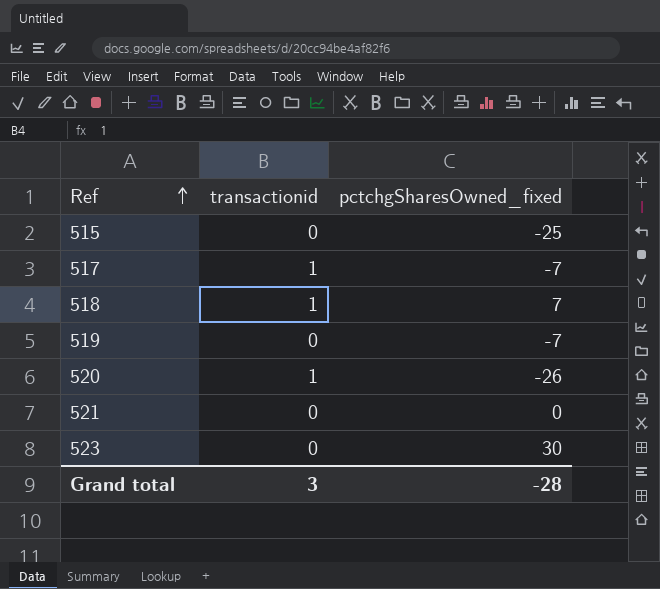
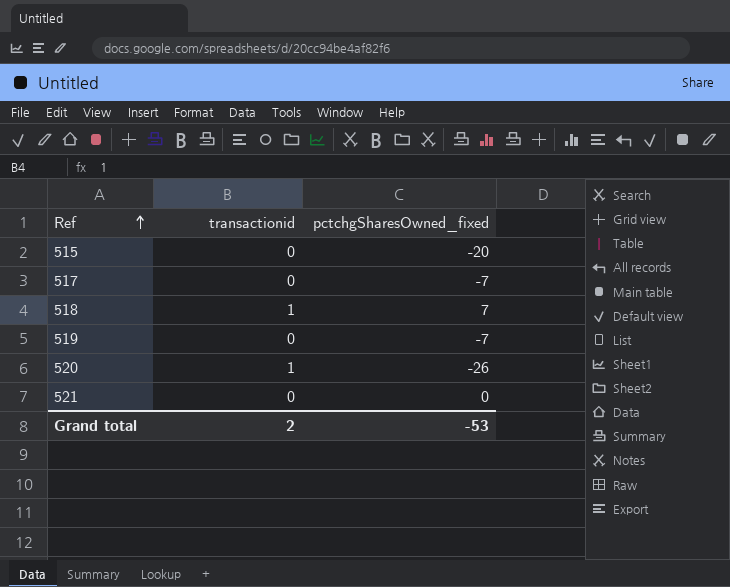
row 523: 0 | 30 -> none
515 | pctchgSharesOwned_fixed: -25 -> -20
517 | transactionid: 1 -> 0
Grand total | transactionid: 3 -> 2
Grand total | pctchgSharesOwned_fixed: -28 -> -53

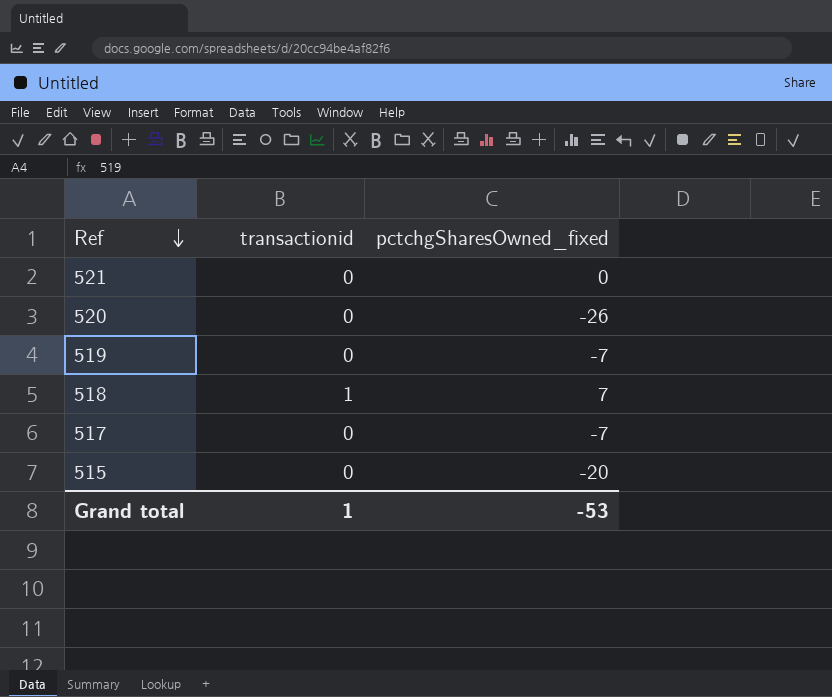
row order: Ref ascending -> Ref descending
520 | transactionid: 1 -> 0
Grand total | transactionid: 2 -> 1

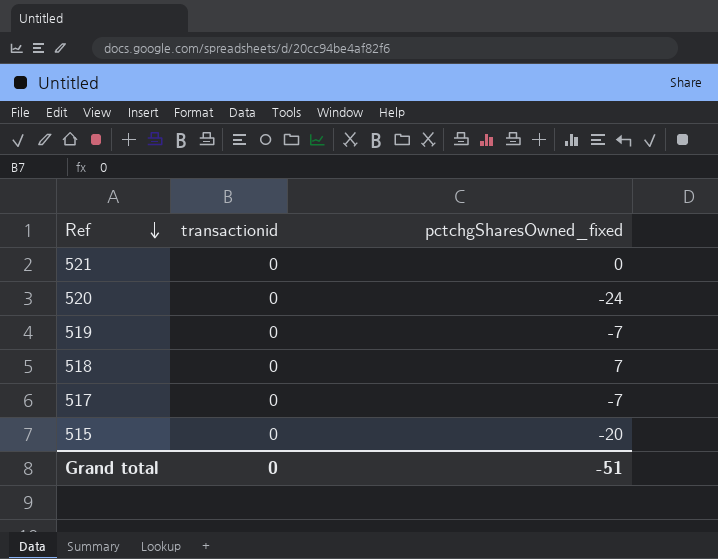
520 | pctchgSharesOwned_fixed: -26 -> -24
518 | transactionid: 1 -> 0
Grand total | transactionid: 1 -> 0
Grand total | pctchgSharesOwned_fixed: -53 -> -51

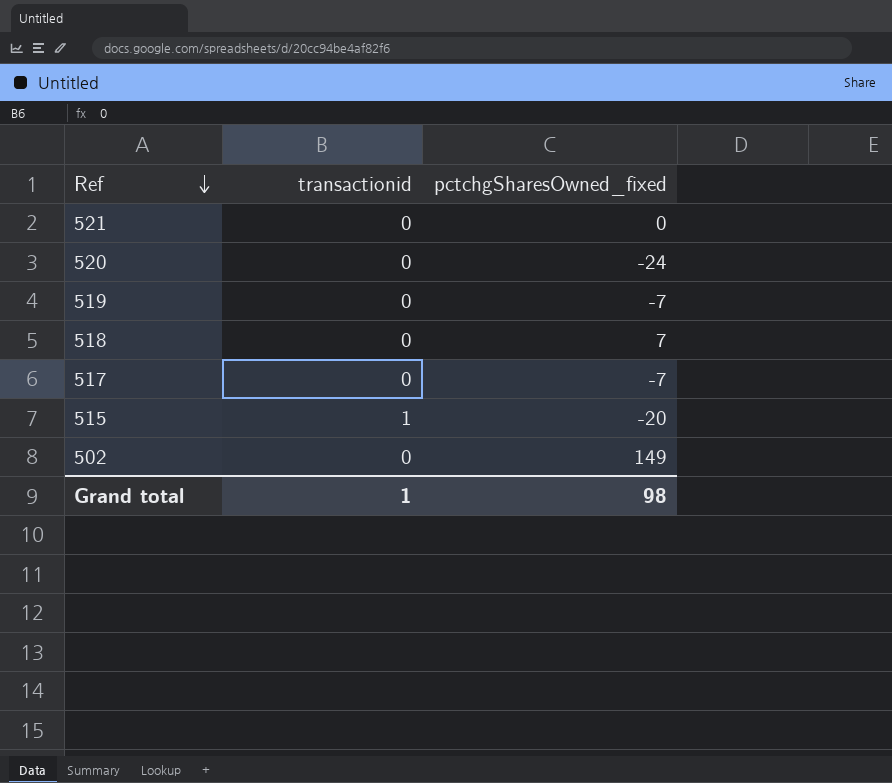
515 | transactionid: 0 -> 1
row 502: none -> 0 | 149
Grand total | transactionid: 0 -> 1
Grand total | pctchgSharesOwned_fixed: -51 -> 98

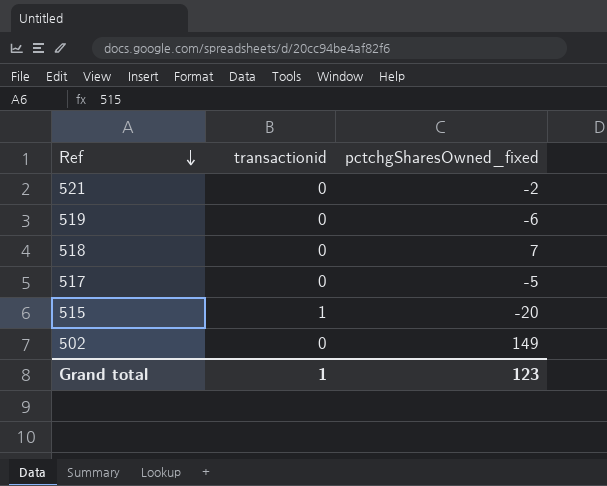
row 520: 0 | -24 -> none
521 | pctchgSharesOwned_fixed: 0 -> -2
519 | pctchgSharesOwned_fixed: -7 -> -6
517 | pctchgSharesOwned_fixed: -7 -> -5
Grand total | pctchgSharesOwned_fixed: 98 -> 123

